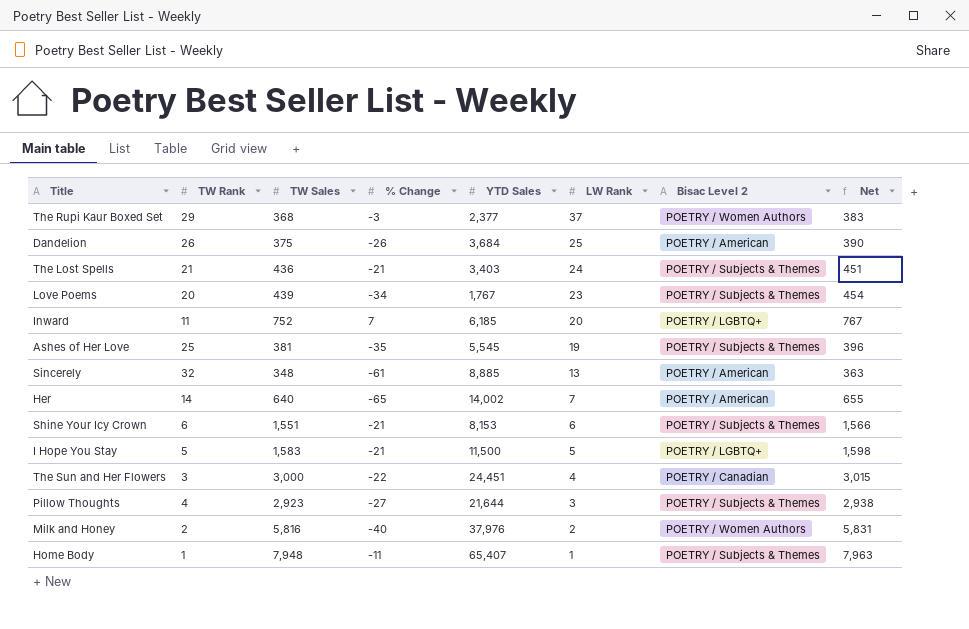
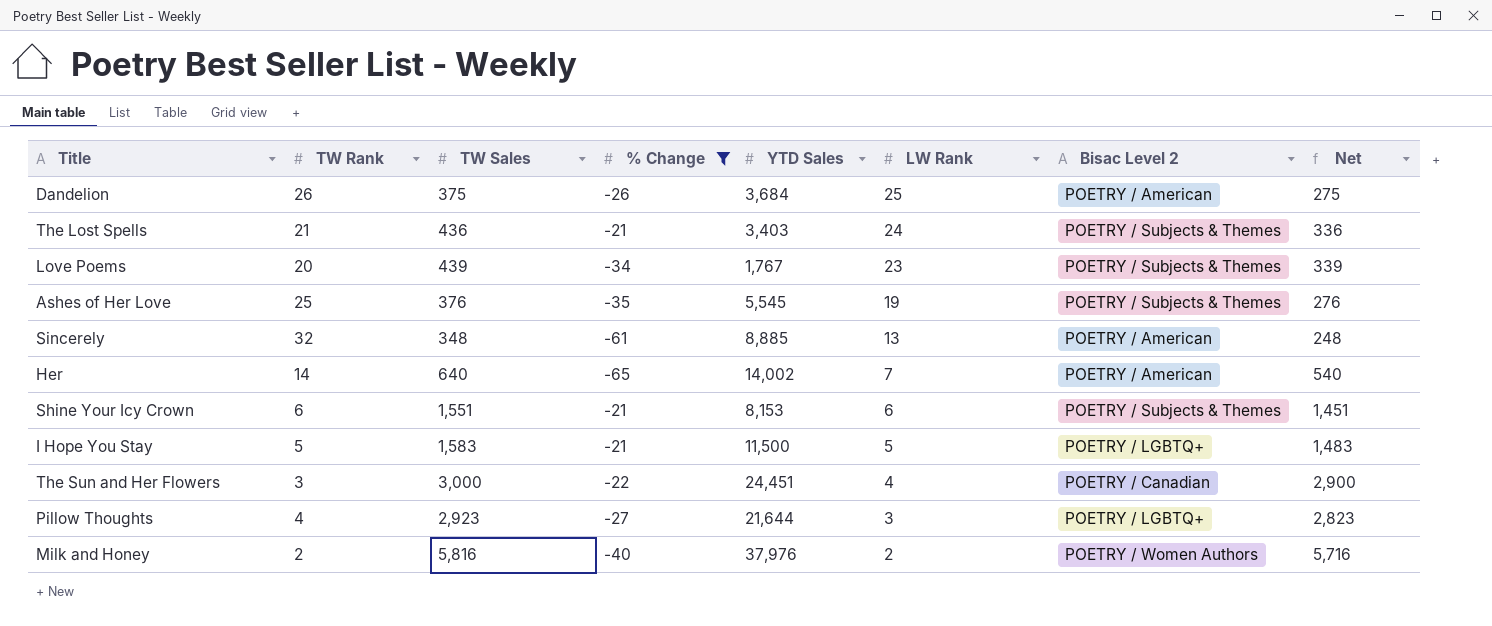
filter: none -> % Change <= -21
column Net | formula: [TW Sales] + 15 -> [TW Sales] - 100
Ashes of Her Love | TW Sales: 381 -> 376
Pillow Thoughts | Bisac Level 2: POETRY / Subjects & Themes -> POETRY / LGBTQ+

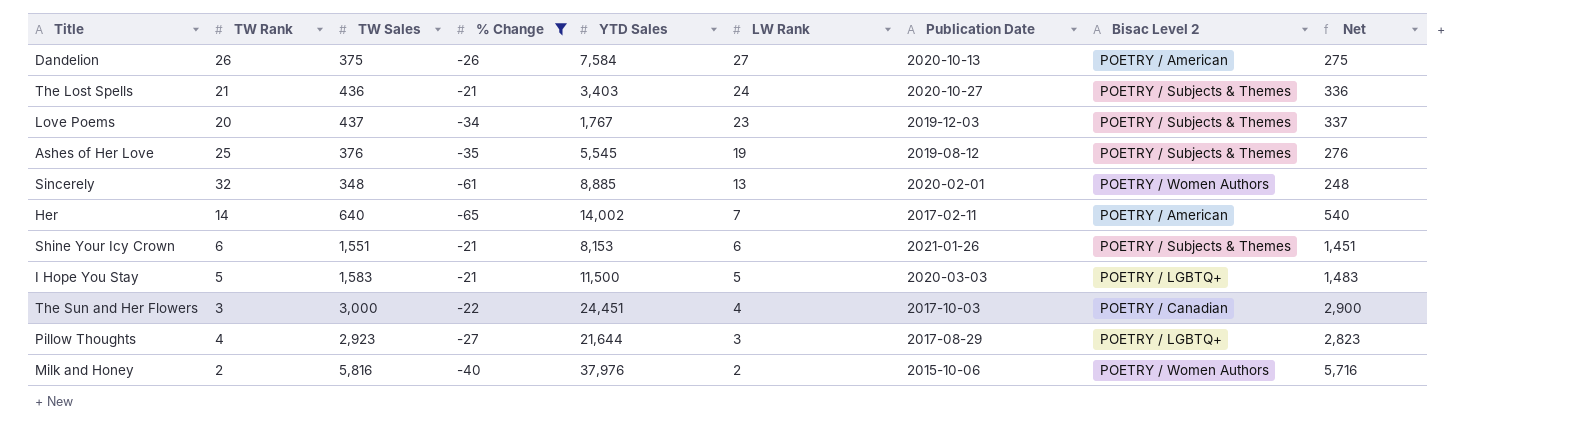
column Publication Date | position: none -> 7
Dandelion | YTD Sales: 3,684 -> 7,584
Dandelion | LW Rank: 25 -> 27
Love Poems | TW Sales: 439 -> 437
Love Poems | Net: 339 -> 337
Sincerely | Bisac Level 2: POETRY / American -> POETRY / Women Authors

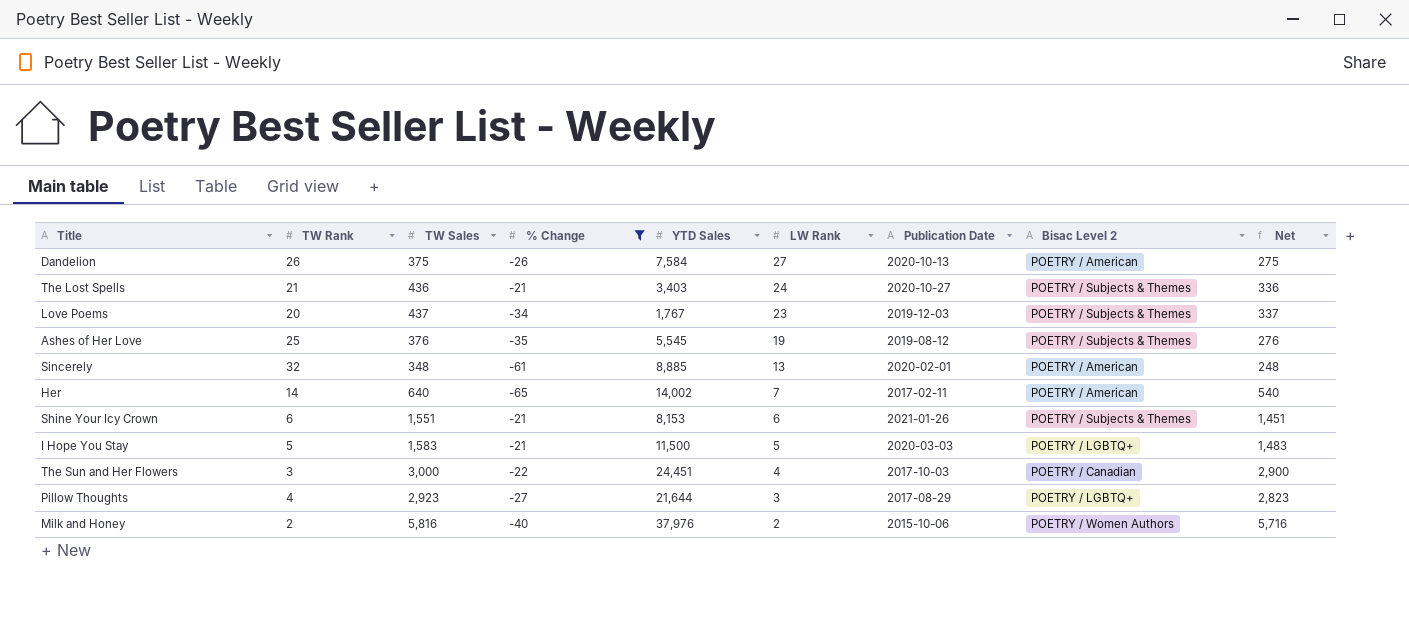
Sincerely | Bisac Level 2: POETRY / Women Authors -> POETRY / American

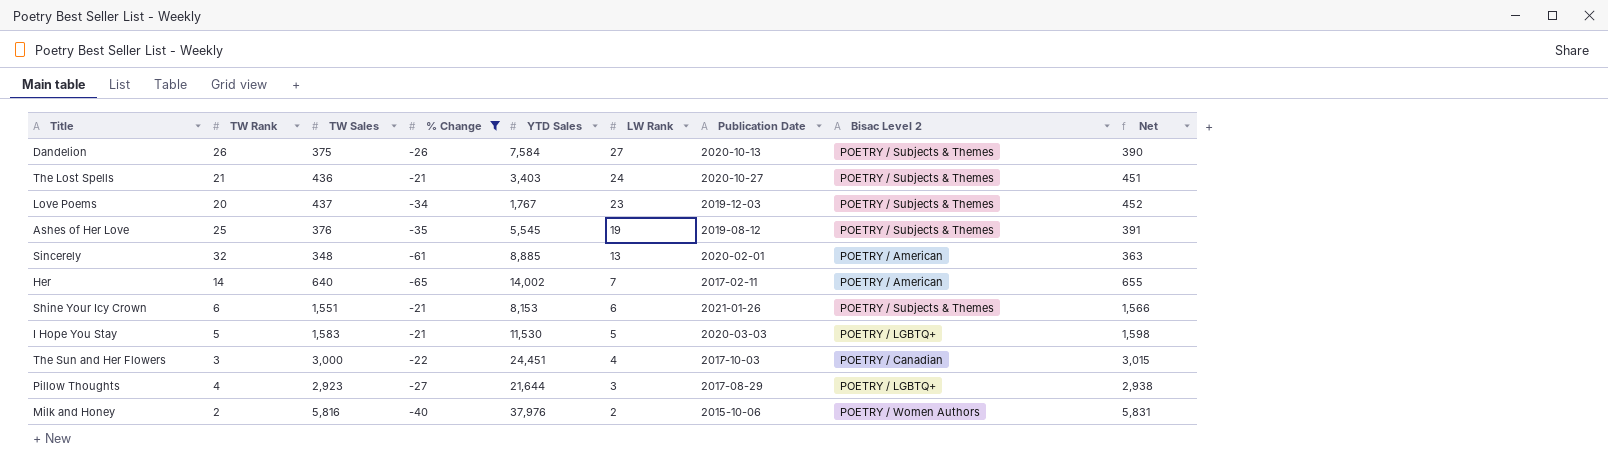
column Net | formula: [TW Sales] - 100 -> [TW Sales] + 15
Dandelion | Bisac Level 2: POETRY / American -> POETRY / Subjects & Themes
I Hope You Stay | YTD Sales: 11,500 -> 11,530

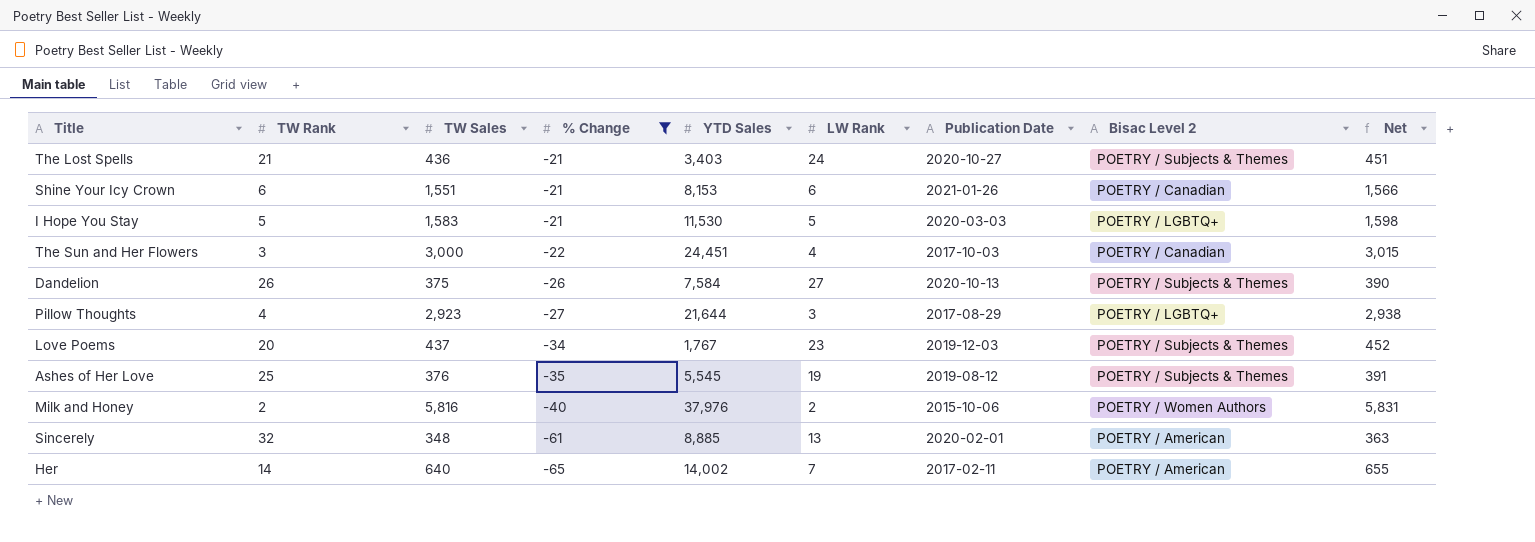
row order: LW Rank descending -> % Change descending
Shine Your Icy Crown | Bisac Level 2: POETRY / Subjects & Themes -> POETRY / Canadian

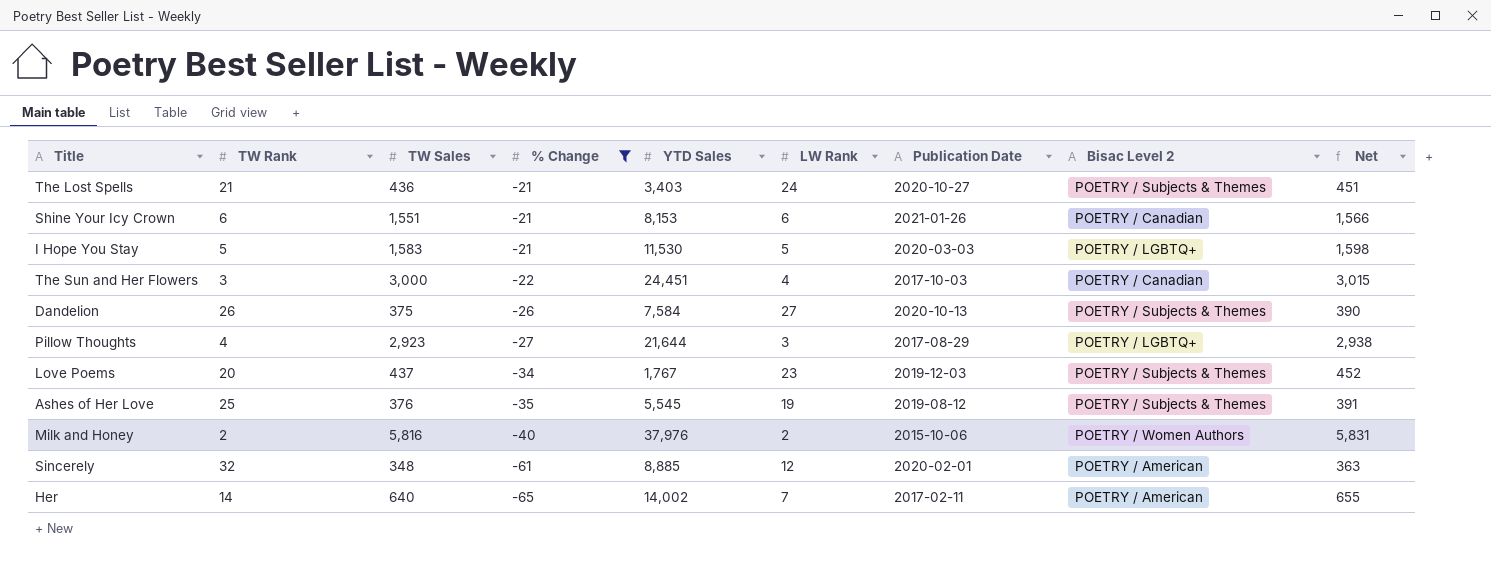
Sincerely | LW Rank: 13 -> 12

